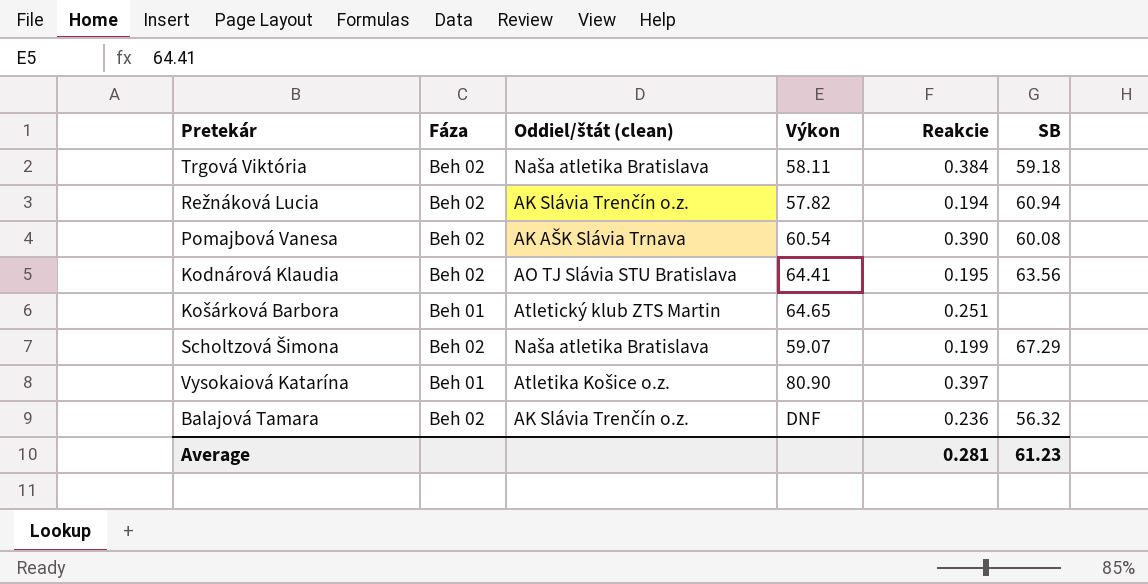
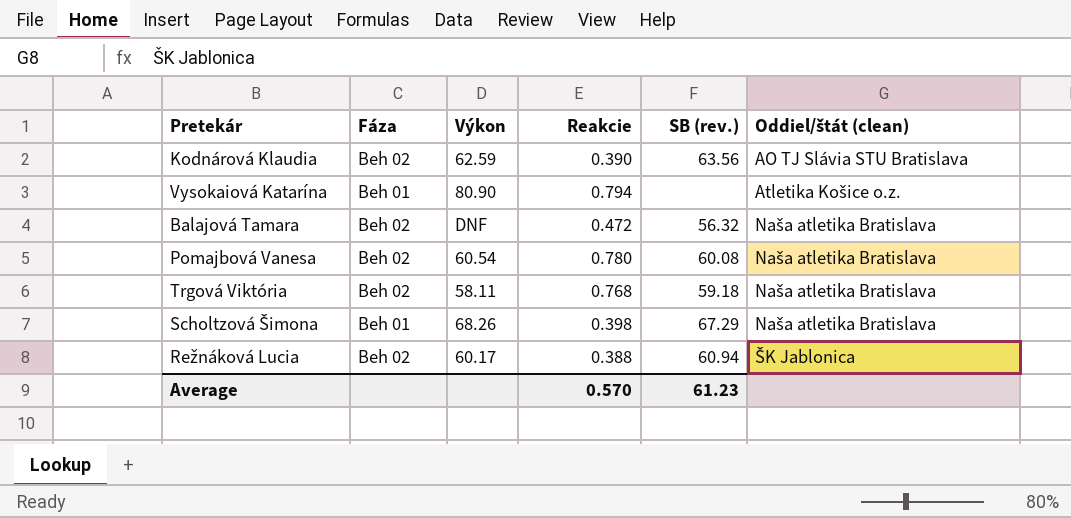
row order: none -> Oddiel/štát (clean) ascending
column name: SB -> SB (rev.)
column Oddiel/štát (clean) | position: 3 -> 6
row Košárková Barbora: Beh 01 | Atletický klub ZTS Martin | 64.65 | 0.251 | none -> none
Kodnárová Klaudia | Výkon: 64.41 -> 62.59
Kodnárová Klaudia | Reakcie: 0.195 -> 0.390
Vysokaiová Katarína | Reakcie: 0.397 -> 0.794
Balajová Tamara | Reakcie: 0.236 -> 0.472
Balajová Tamara | Oddiel/štát (clean): AK Slávia Trenčín o.z. -> Naša atletika Bratislava
Pomajbová Vanesa | Reakcie: 0.390 -> 0.780
Pomajbová Vanesa | Oddiel/štát (clean): AK AŠK Slávia Trnava -> Naša atletika Bratislava
Trgová Viktória | Reakcie: 0.384 -> 0.768
Scholtzová Šimona | Fáza: Beh 02 -> Beh 01
Scholtzová Šimona | Výkon: 59.07 -> 68.26
Scholtzová Šimona | Reakcie: 0.199 -> 0.398
Režnáková Lucia | Výkon: 57.82 -> 60.17
Režnáková Lucia | Reakcie: 0.194 -> 0.388
Režnáková Lucia | Oddiel/štát (clean): AK Slávia Trenčín o.z. -> ŠK Jablonica
Average | Reakcie: 0.281 -> 0.570

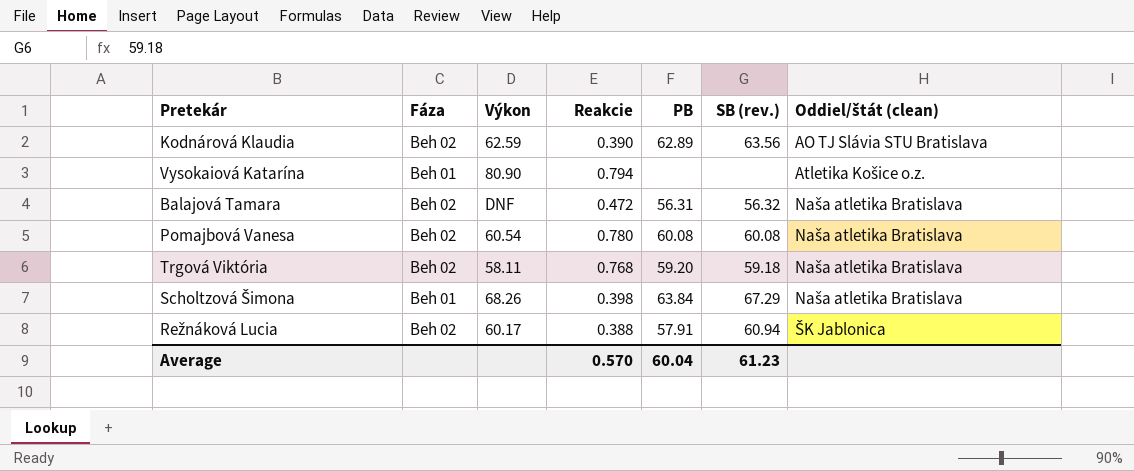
column PB | position: none -> 5

